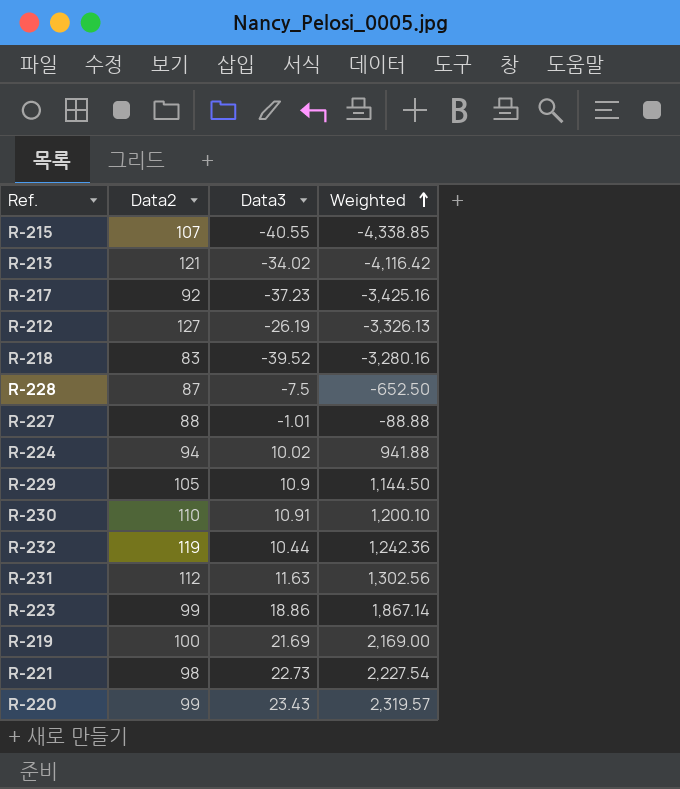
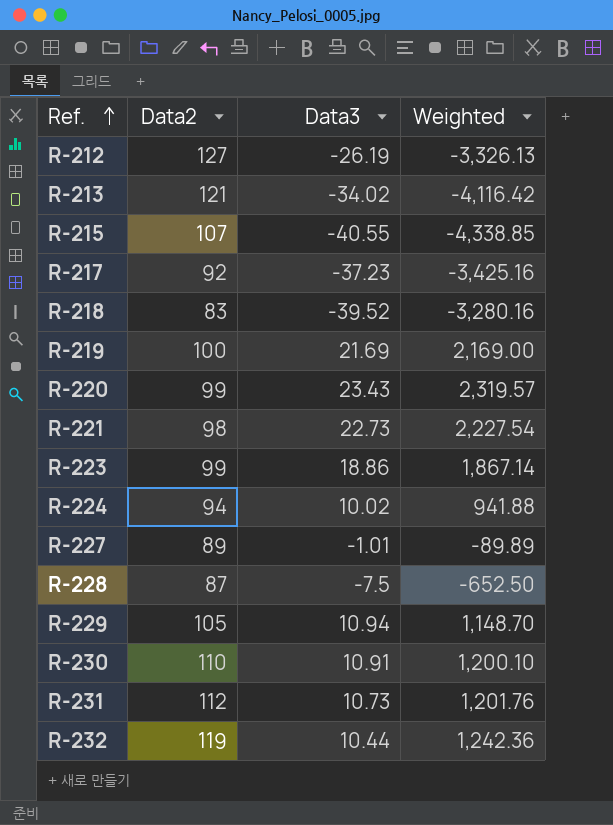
row order: Weighted ascending -> Ref. ascending
R-227 | Data2: 88 -> 89
R-227 | Weighted: -88.88 -> -89.89
R-229 | Data3: 10.9 -> 10.94
R-229 | Weighted: 1,144.50 -> 1,148.70
R-231 | Data3: 11.63 -> 10.73
R-231 | Weighted: 1,302.56 -> 1,201.76

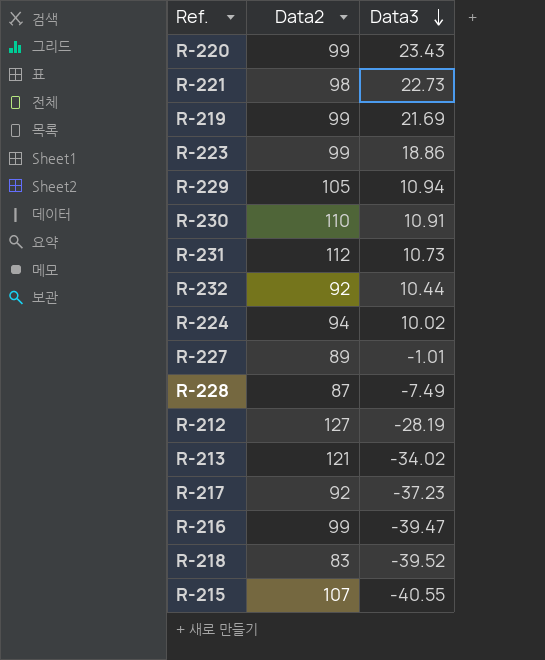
row order: Ref. ascending -> Data3 descending
column Weighted | formula: [Data2] * [Data3] -> none
R-219 | Data2: 100 -> 99
R-232 | Data2: 119 -> 92
R-228 | Data3: -7.5 -> -7.49
R-212 | Data3: -26.19 -> -28.19
row R-216: none -> 99 | -39.47

